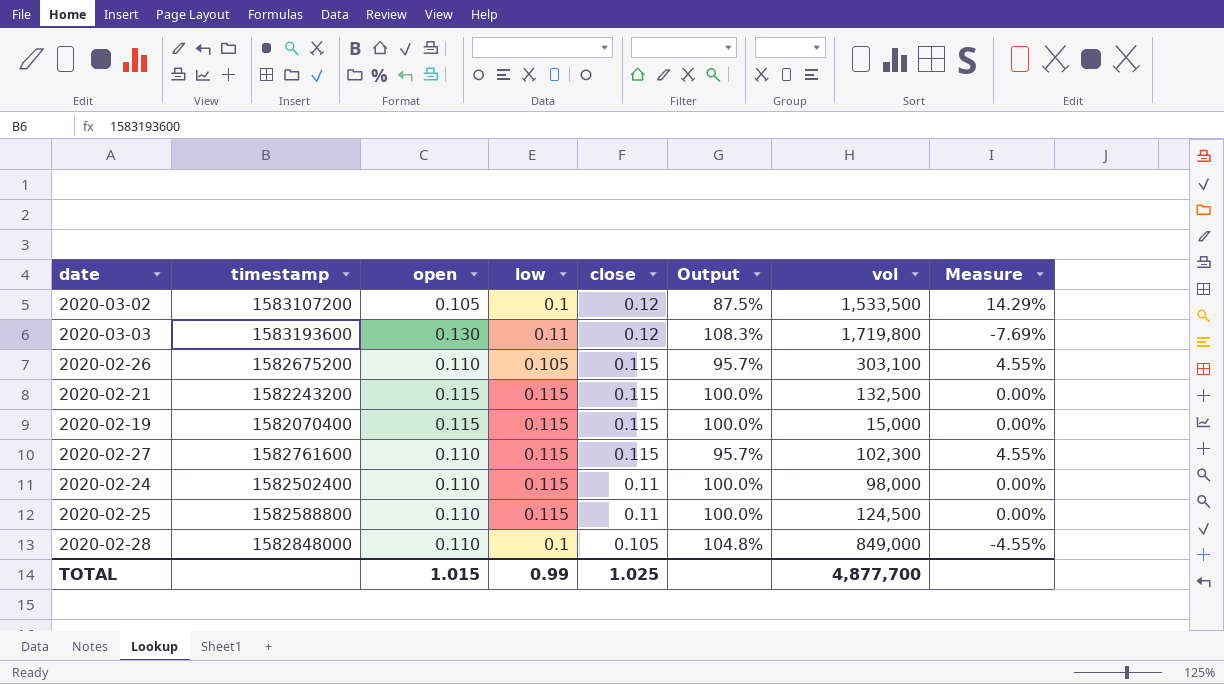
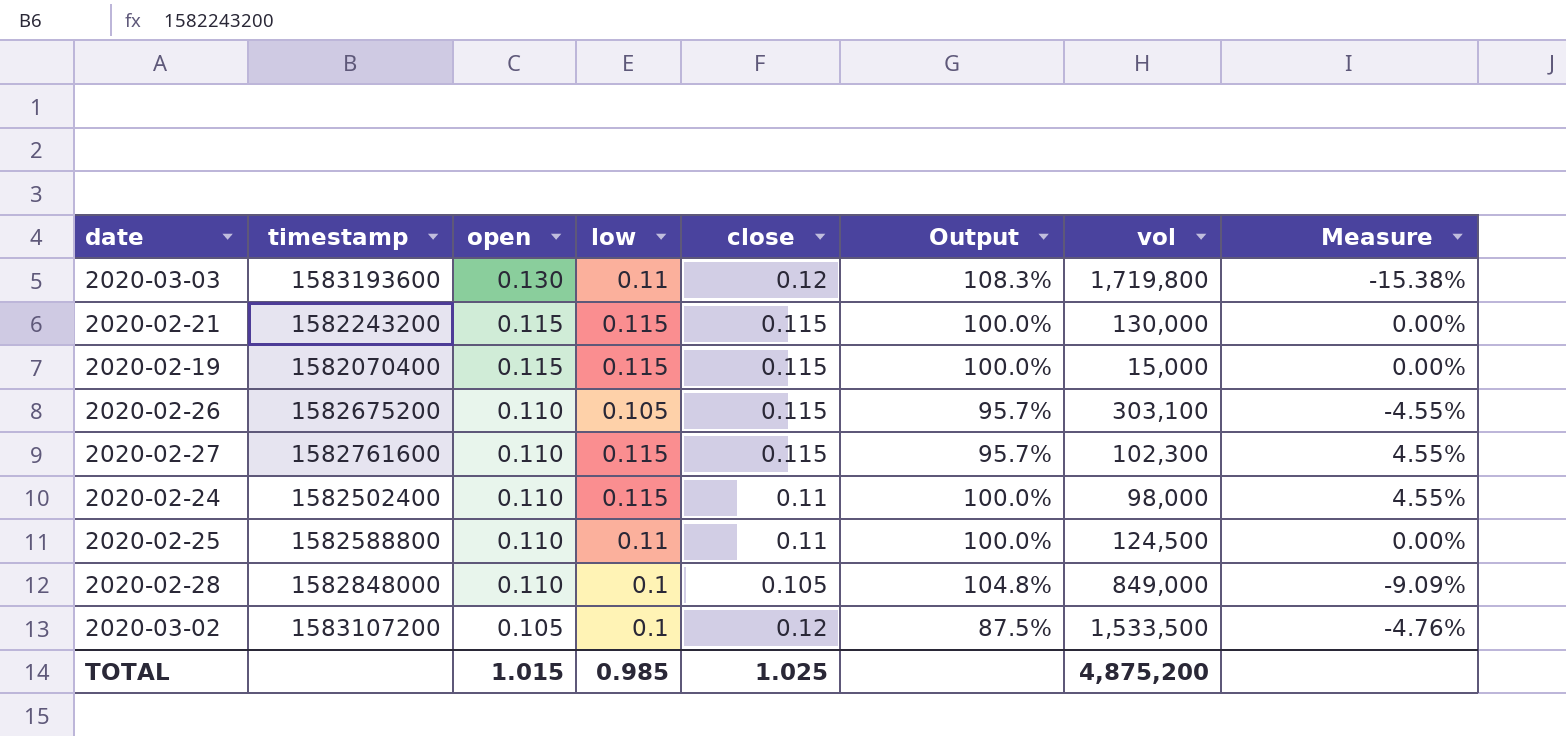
row order: close descending -> open descending
column Measure | formula: ([close] - [open]) / [open] -> ([low] - [open]) / [open]
2020-02-21 | vol: 132,500 -> 130,000
2020-02-25 | low: 0.115 -> 0.11
TOTAL | low: 0.99 -> 0.985
TOTAL | vol: 4,877,700 -> 4,875,200

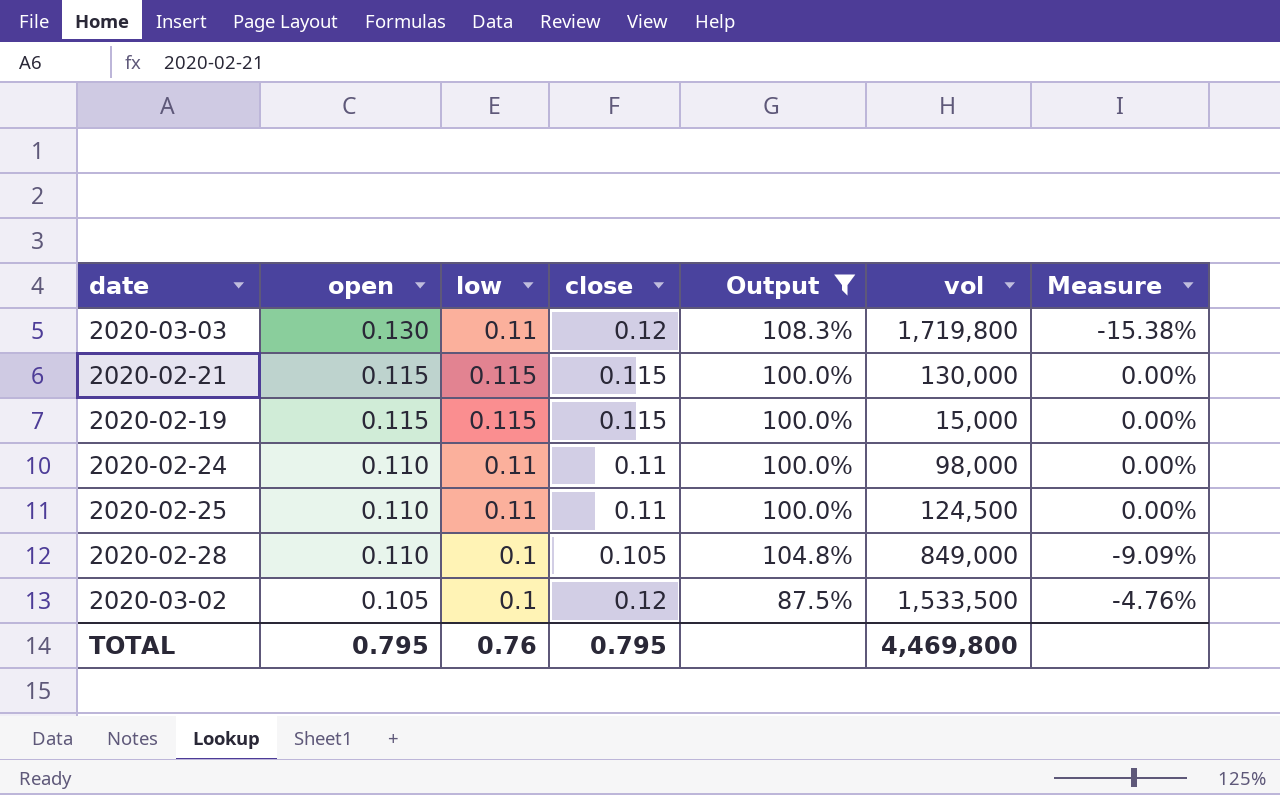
filter: none -> Output != 95.7%
column timestamp | position: 2 -> none
2020-02-24 | low: 0.115 -> 0.11
2020-02-24 | Measure: 4.55% -> 0.00%
TOTAL | open: 1.015 -> 0.795
TOTAL | low: 0.985 -> 0.76
TOTAL | close: 1.025 -> 0.795
TOTAL | vol: 4,875,200 -> 4,469,800

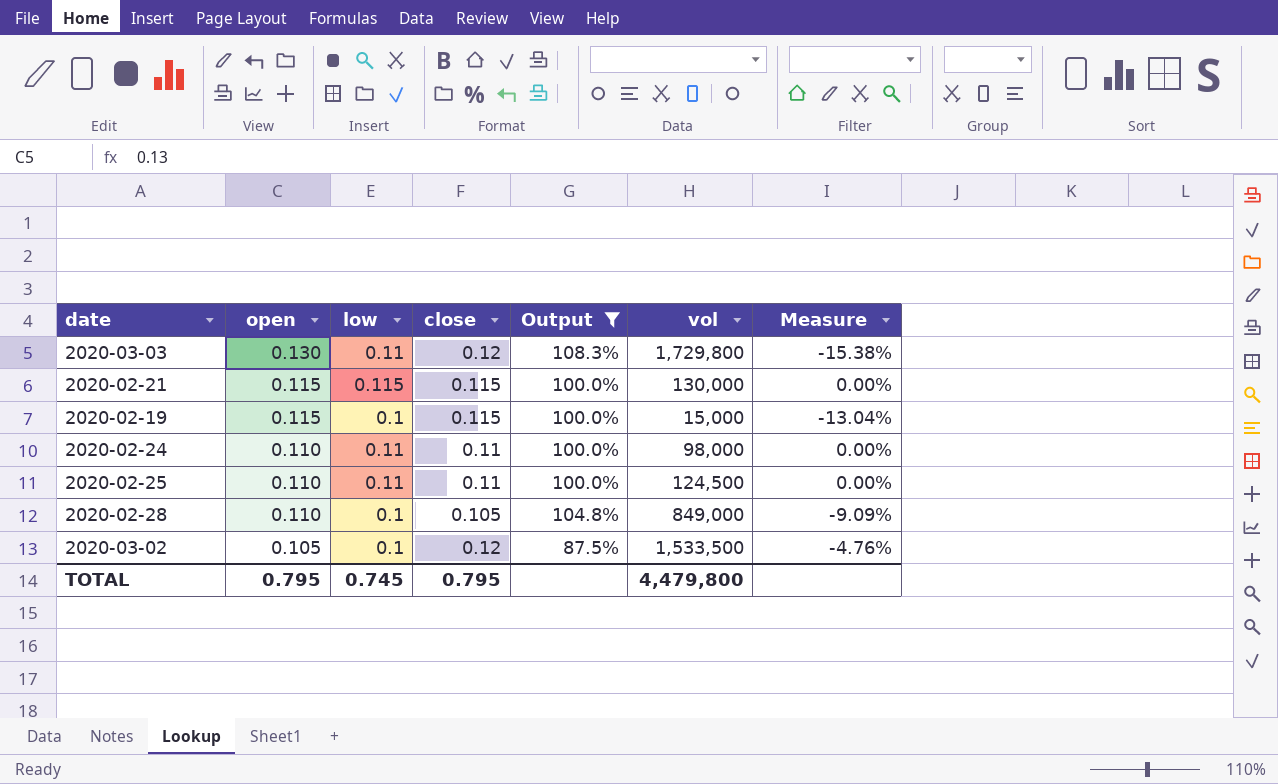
2020-03-03 | vol: 1,719,800 -> 1,729,800
2020-02-19 | low: 0.115 -> 0.1
2020-02-19 | Measure: 0.00% -> -13.04%
TOTAL | low: 0.76 -> 0.745
TOTAL | vol: 4,469,800 -> 4,479,800

